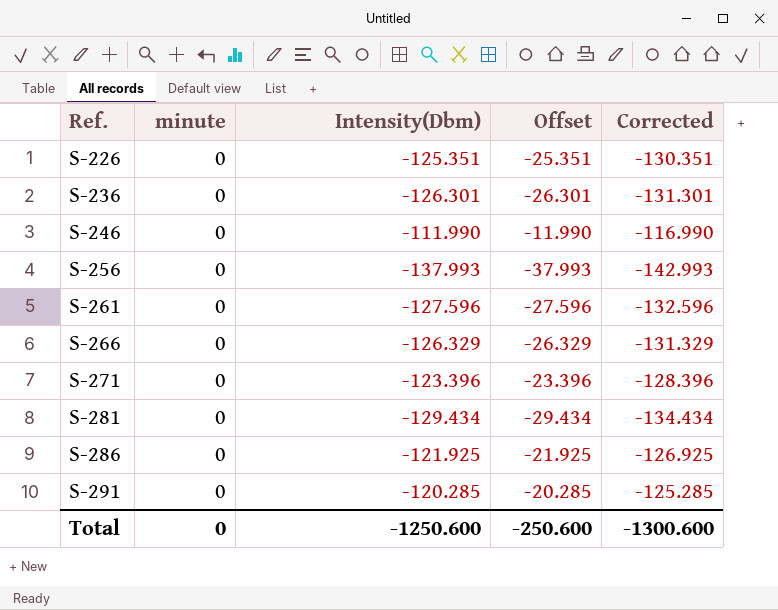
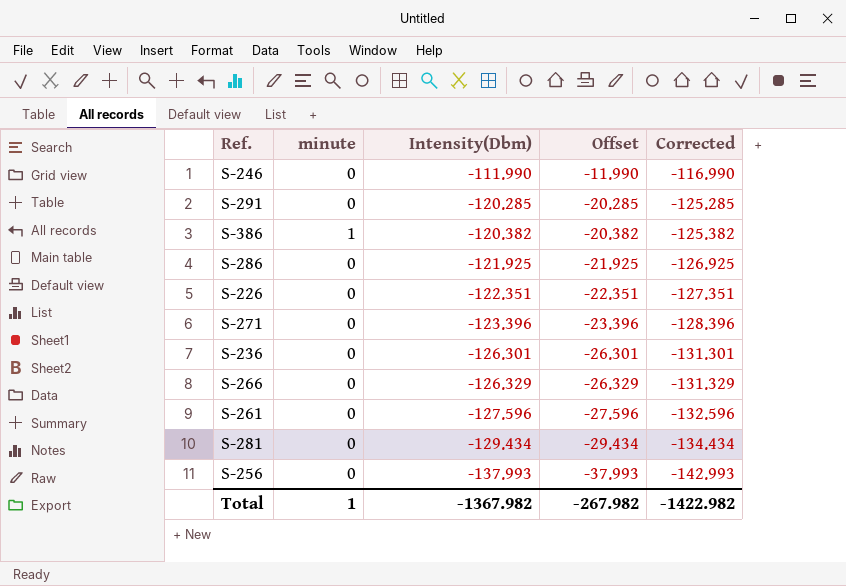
row order: Ref. ascending -> Intensity(Dbm) descending
row S-386: none -> 1 | -120.382 | -20.382 | -125.382
S-226 | Intensity(Dbm): -125.351 -> -122.351
S-226 | Offset: -25.351 -> -22.351
S-226 | Corrected: -130.351 -> -127.351
Total | minute: 0 -> 1
Total | Intensity(Dbm): -1250.600 -> -1367.982
Total | Offset: -250.600 -> -267.982
Total | Corrected: -1300.600 -> -1422.982

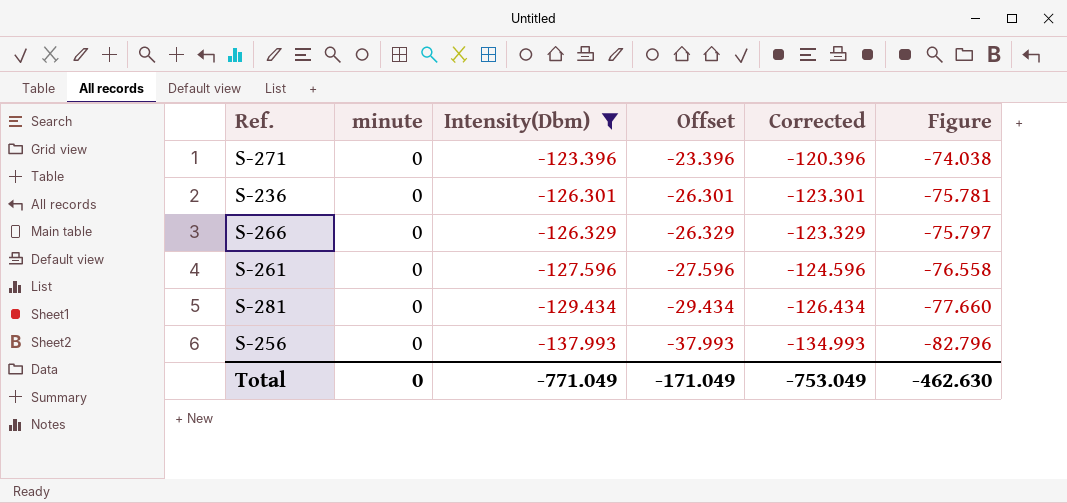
filter: none -> Intensity(Dbm) <= -123.396
column Corrected | formula: [Intensity(Dbm)] - 5 -> [Intensity(Dbm)] + 3
column Figure | formula: none -> [Intensity(Dbm)] * 0.6
Total | minute: 1 -> 0
Total | Intensity(Dbm): -1367.982 -> -771.049
Total | Offset: -267.982 -> -171.049
Total | Corrected: -1422.982 -> -753.049

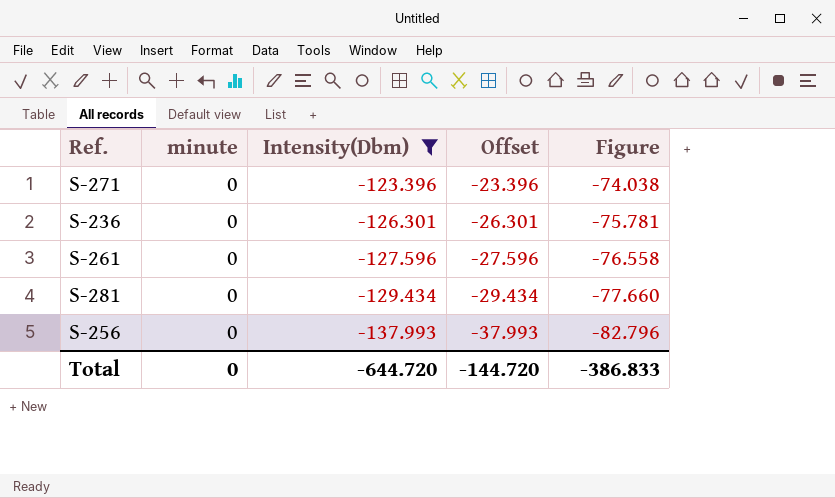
column Corrected | formula: [Intensity(Dbm)] + 3 -> none
row S-266: 0 | -126.329 | -26.329 | -123.329 | -75.797 -> none
Total | Intensity(Dbm): -771.049 -> -644.720
Total | Offset: -171.049 -> -144.720
Total | Figure: -462.630 -> -386.833

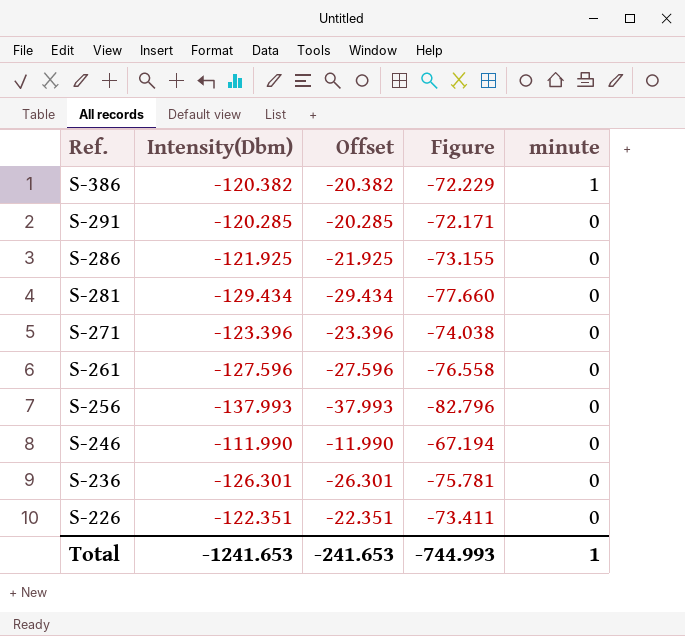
filter: Intensity(Dbm) <= -123.396 -> none
row order: Intensity(Dbm) descending -> Ref. descending
column minute | position: 2 -> 5
Total | Intensity(Dbm): -644.720 -> -1241.653
Total | Offset: -144.720 -> -241.653
Total | Figure: -386.833 -> -744.993
Total | minute: 0 -> 1

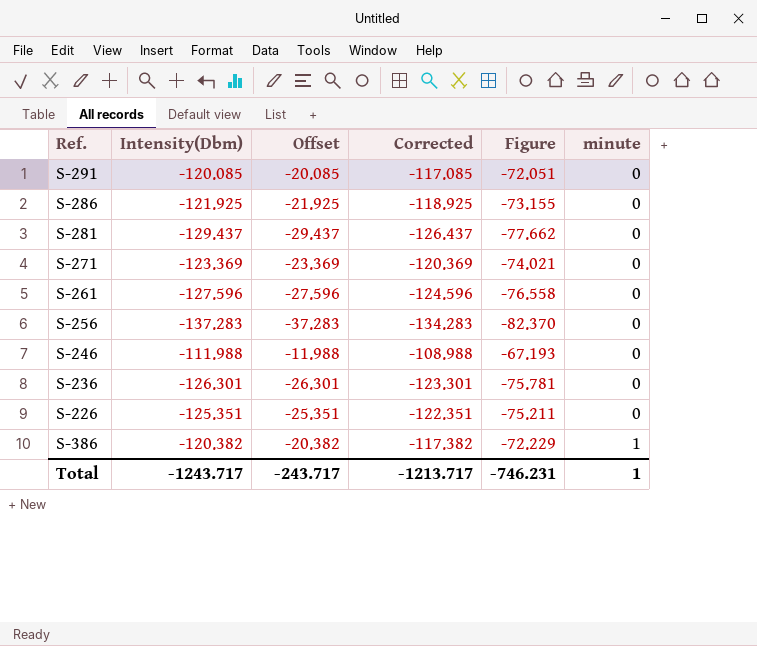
row order: Ref. descending -> minute ascending
column Corrected | formula: none -> [Intensity(Dbm)] + 3
S-291 | Intensity(Dbm): -120.285 -> -120.085
S-291 | Offset: -20.285 -> -20.085
S-291 | Figure: -72.171 -> -72.051
S-281 | Intensity(Dbm): -129.434 -> -129.437
S-281 | Offset: -29.434 -> -29.437
S-281 | Figure: -77.660 -> -77.662
S-271 | Intensity(Dbm): -123.396 -> -123.369
S-271 | Offset: -23.396 -> -23.369
S-271 | Figure: -74.038 -> -74.021
S-256 | Intensity(Dbm): -137.993 -> -137.283
S-256 | Offset: -37.993 -> -37.283
S-256 | Figure: -82.796 -> -82.370
S-246 | Intensity(Dbm): -111.990 -> -111.988
S-246 | Offset: -11.990 -> -11.988
S-246 | Figure: -67.194 -> -67.193
S-226 | Intensity(Dbm): -122.351 -> -125.351
S-226 | Offset: -22.351 -> -25.351
S-226 | Figure: -73.411 -> -75.211
Total | Intensity(Dbm): -1241.653 -> -1243.717
Total | Offset: -241.653 -> -243.717
Total | Figure: -744.993 -> -746.231

